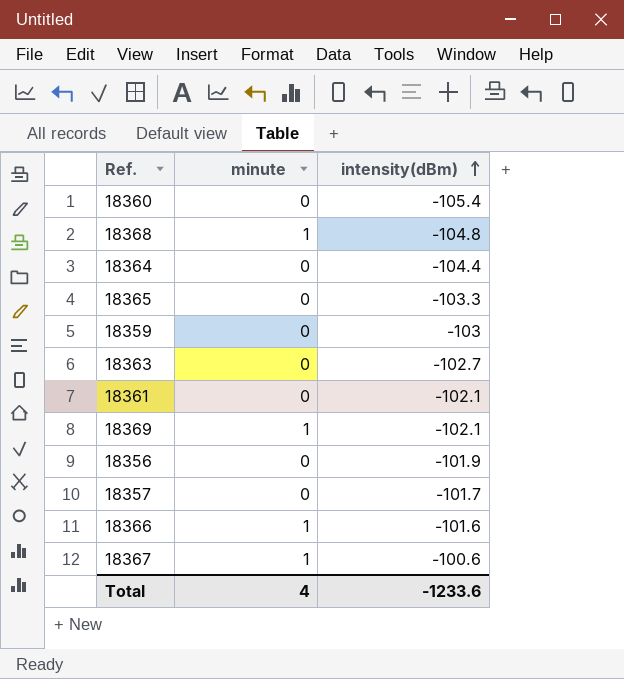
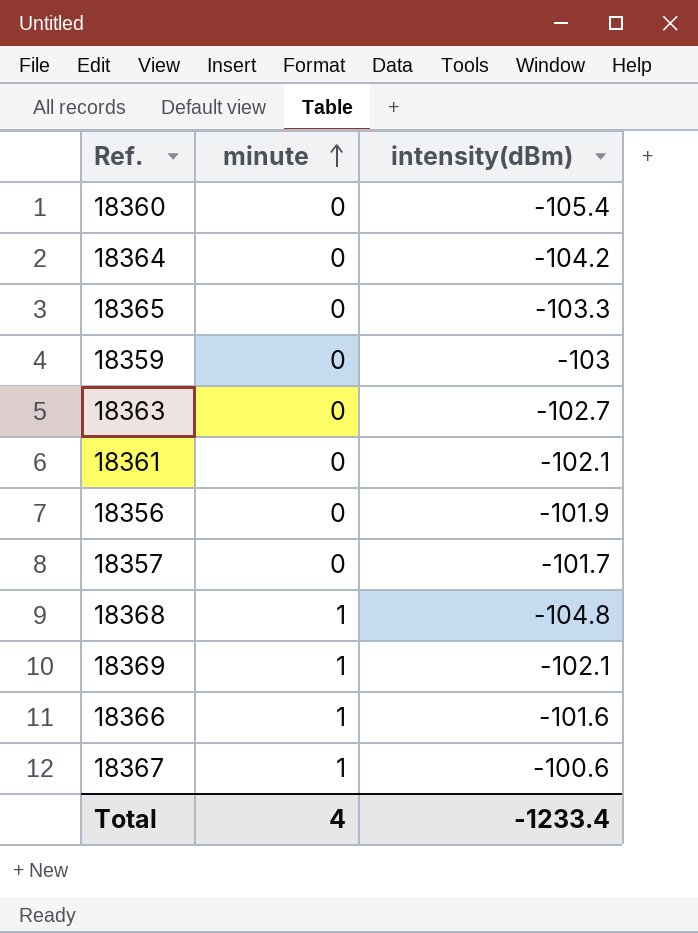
row order: intensity(dBm) ascending -> minute ascending
18364 | intensity(dBm): -104.4 -> -104.2
Total | intensity(dBm): -1233.6 -> -1233.4

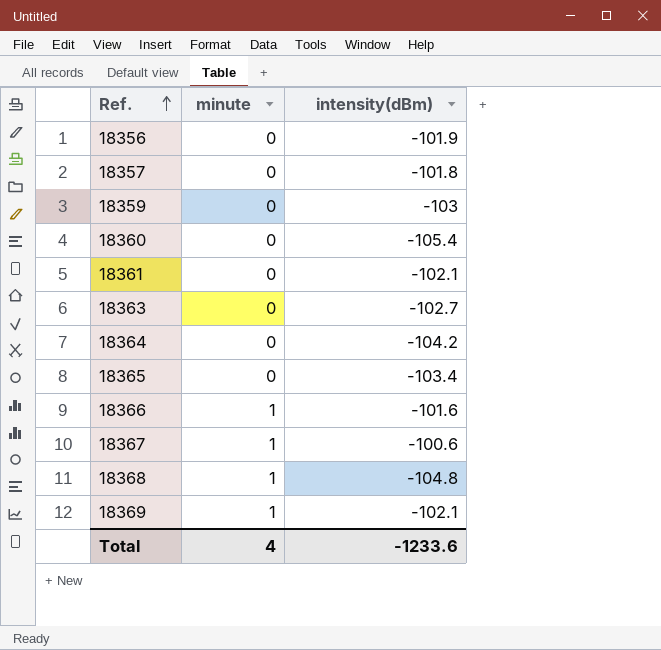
row order: minute ascending -> Ref. ascending
18357 | intensity(dBm): -101.7 -> -101.8
18365 | intensity(dBm): -103.3 -> -103.4
Total | intensity(dBm): -1233.4 -> -1233.6

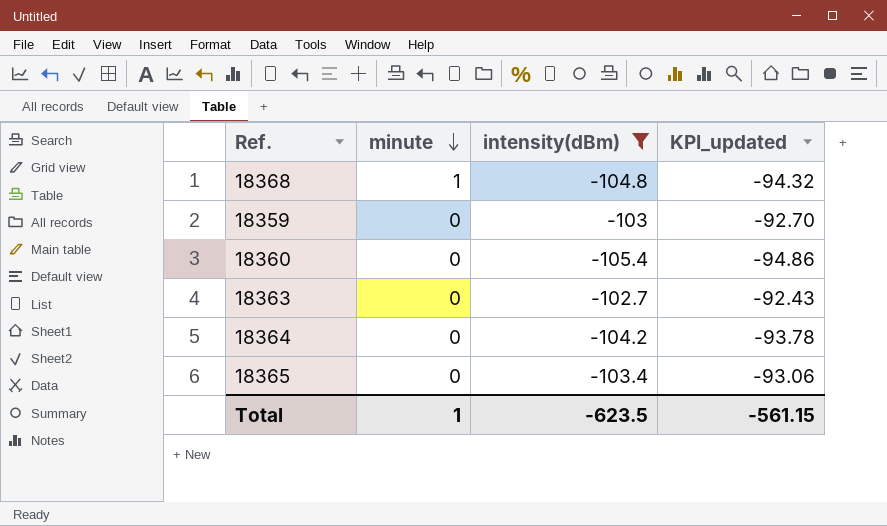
filter: none -> intensity(dBm) <= -102.7
row order: Ref. ascending -> minute descending
column KPI_updated | formula: none -> [intensity(dBm)] * 0.9
Total | minute: 4 -> 1
Total | intensity(dBm): -1233.6 -> -623.5

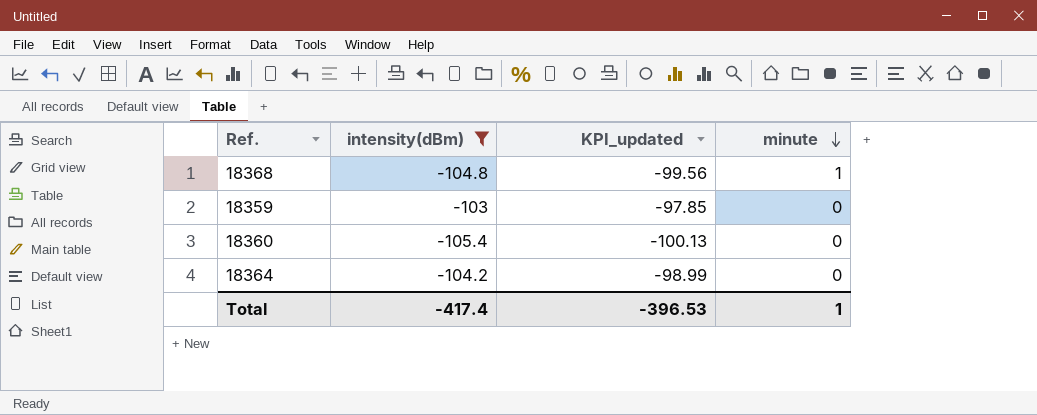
column KPI_updated | formula: [intensity(dBm)] * 0.9 -> [intensity(dBm)] * 0.95
column minute | position: 2 -> 4
row 18363: 0 | -102.7 | -92.43 -> none
row 18365: 0 | -103.4 | -93.06 -> none
Total | intensity(dBm): -623.5 -> -417.4
Total | KPI_updated: -561.15 -> -396.53

